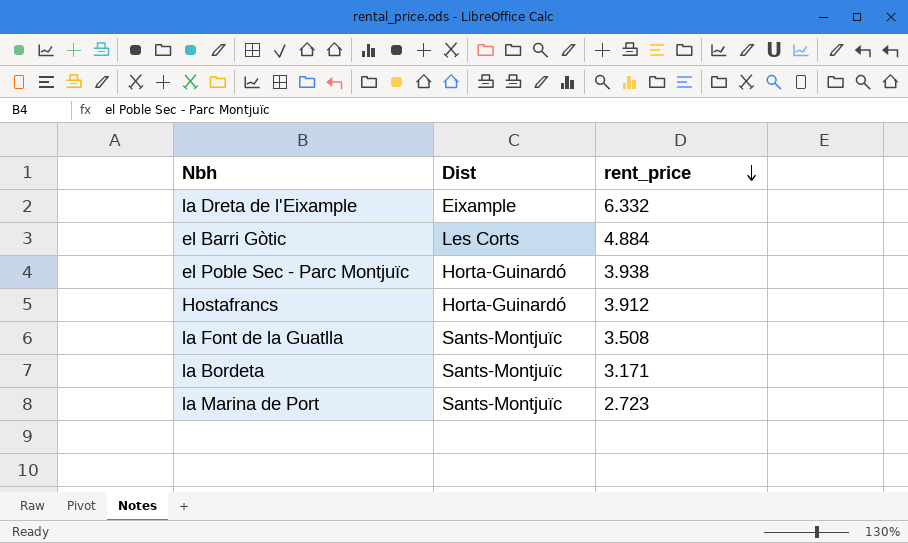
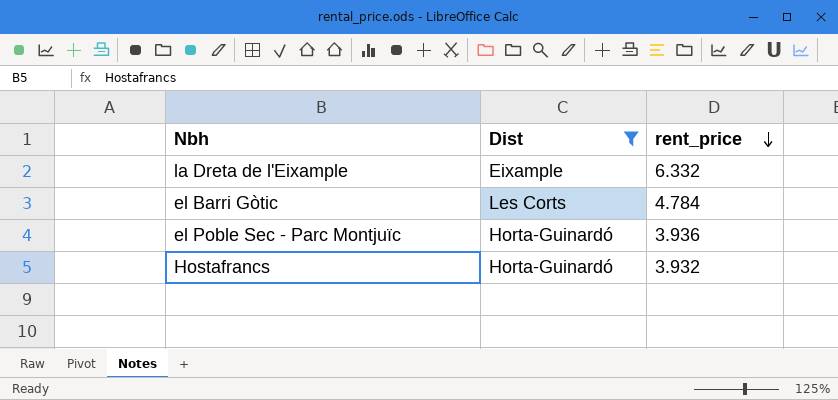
filter: none -> Dist != Sants-Montjuïc
el Barri Gòtic | rent_price: 4.884 -> 4.784
el Poble Sec - Parc Montjuïc | rent_price: 3.938 -> 3.936
Hostafrancs | rent_price: 3.912 -> 3.932

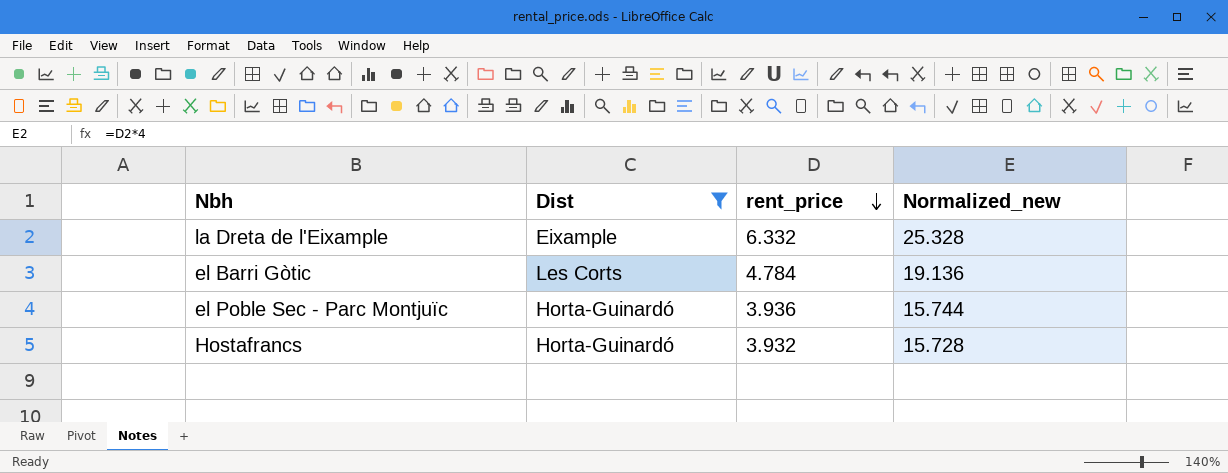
column Normalized_new | formula: none -> [rent_price] * 4

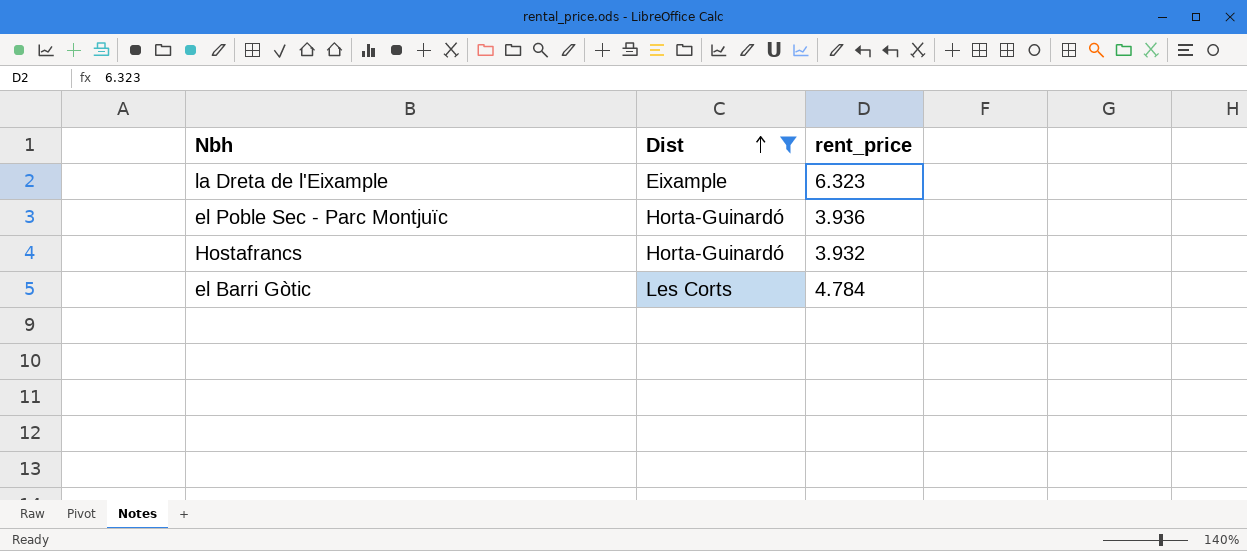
row order: rent_price descending -> Dist ascending
column Normalized_new | formula: [rent_price] * 4 -> none
la Dreta de l'Eixample | rent_price: 6.332 -> 6.323

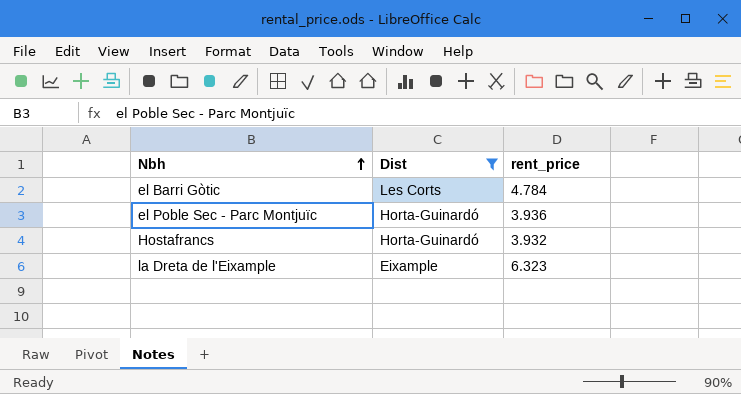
row order: Dist ascending -> Nbh ascending

